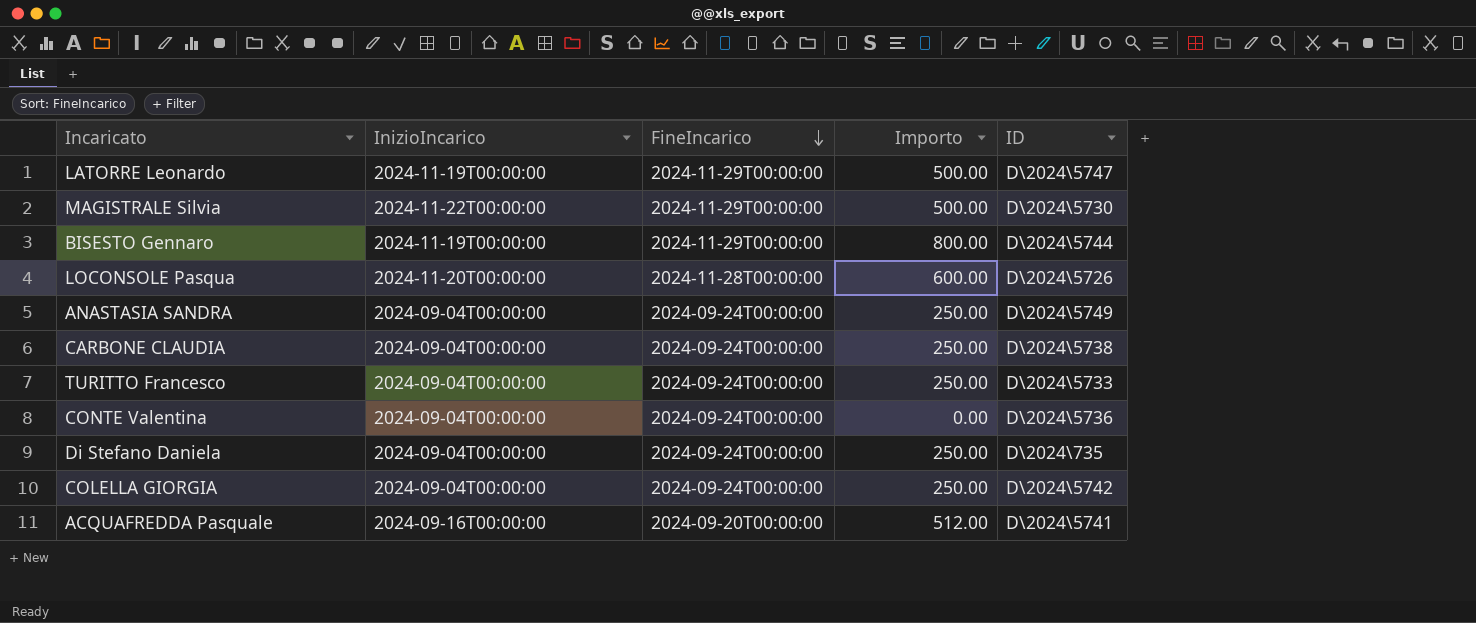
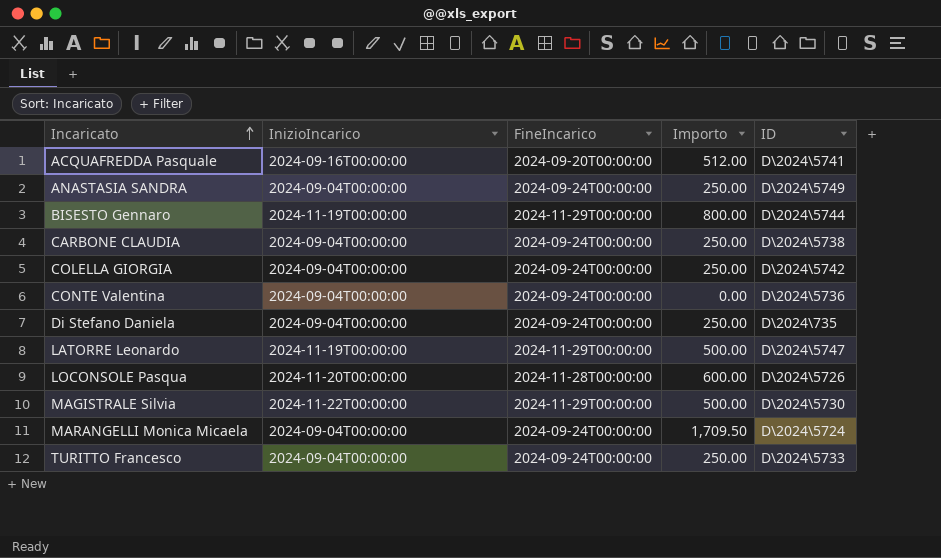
row order: FineIncarico descending -> Incaricato ascending
row MARANGELLI Monica Micaela: none -> 2024-09-04T00:00:00 | 2024-09-24T00:00:00 | 1,709.50 | D\2024\5724

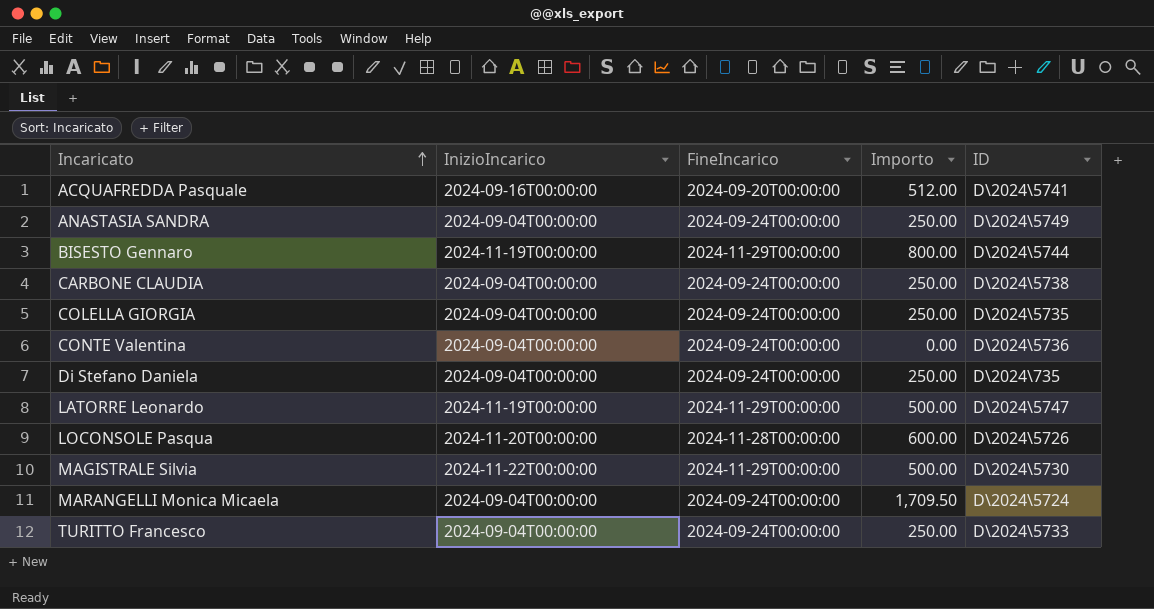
COLELLA GIORGIA | ID: D\2024\5742 -> D\2024\5735

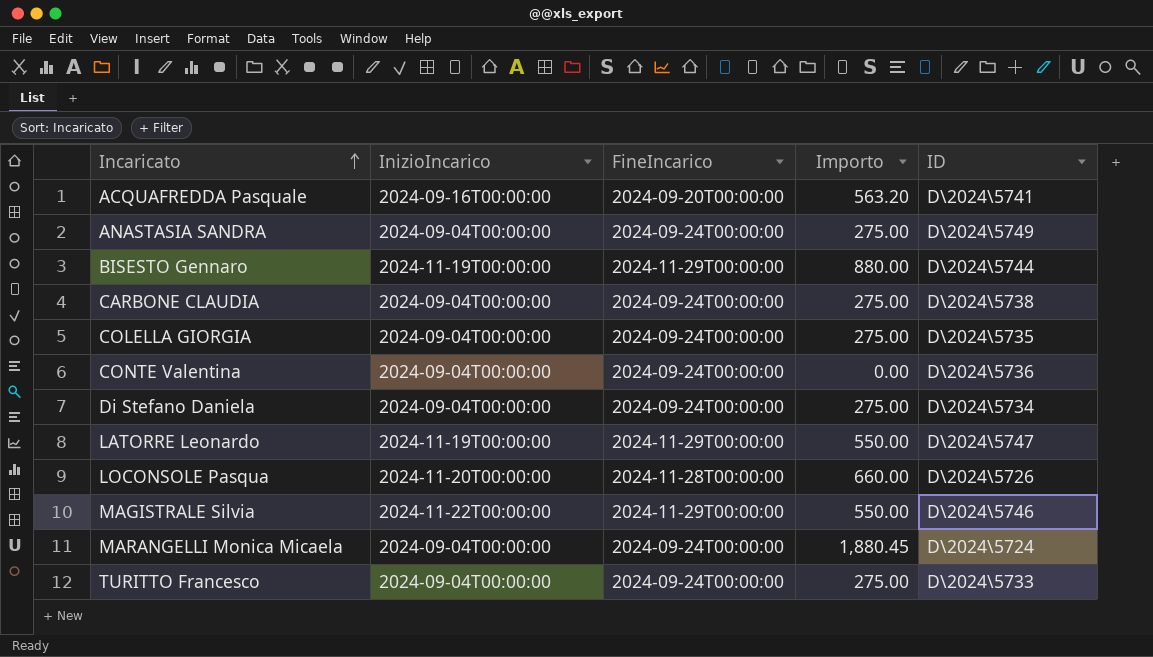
ACQUAFREDDA Pasquale | Importo: 512.00 -> 563.20
ANASTASIA SANDRA | Importo: 250.00 -> 275.00
BISESTO Gennaro | Importo: 800.00 -> 880.00
CARBONE CLAUDIA | Importo: 250.00 -> 275.00
COLELLA GIORGIA | Importo: 250.00 -> 275.00
Di Stefano Daniela | Importo: 250.00 -> 275.00
Di Stefano Daniela | ID: D\2024\735 -> D\2024\5734
LATORRE Leonardo | Importo: 500.00 -> 550.00
LOCONSOLE Pasqua | Importo: 600.00 -> 660.00
MAGISTRALE Silvia | Importo: 500.00 -> 550.00
MAGISTRALE Silvia | ID: D\2024\5730 -> D\2024\5746
MARANGELLI Monica Micaela | Importo: 1,709.50 -> 1,880.45
TURITTO Francesco | Importo: 250.00 -> 275.00

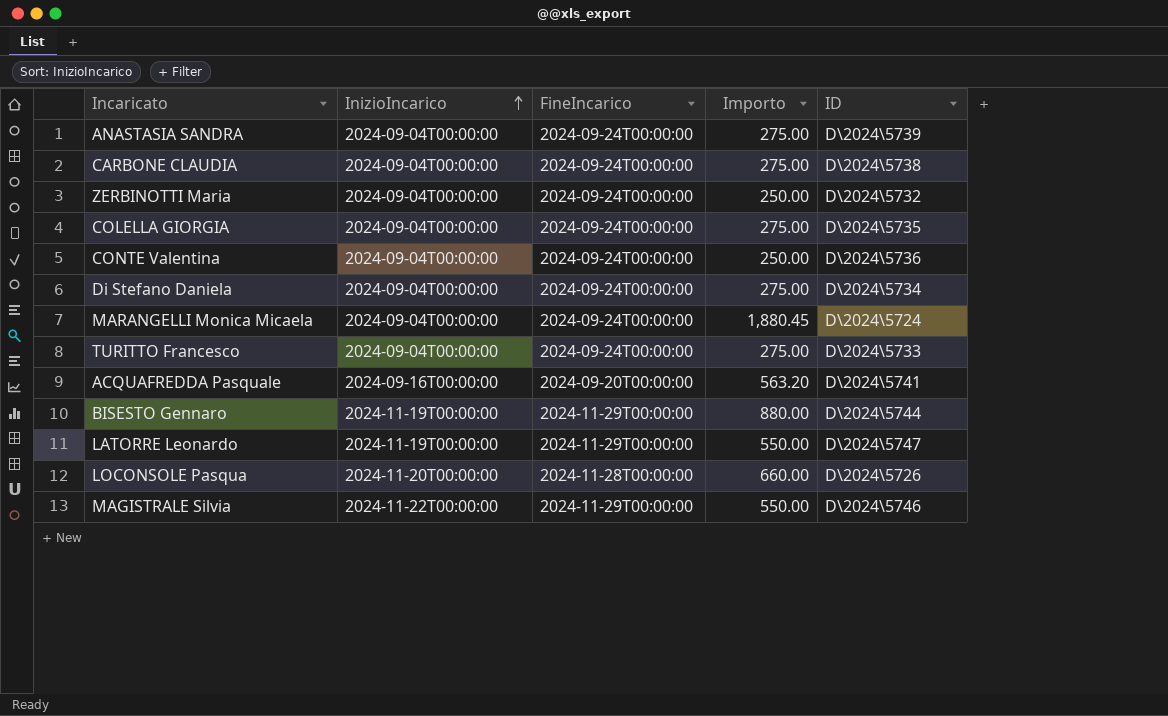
row order: Incaricato ascending -> InizioIncarico ascending
ANASTASIA SANDRA | ID: D\2024\5749 -> D\2024\5739
row ZERBINOTTI Maria: none -> 2024-09-04T00:00:00 | 2024-09-24T00:00:00 | 250.00 | D\2024\5732
CONTE Valentina | Importo: 0.00 -> 250.00

